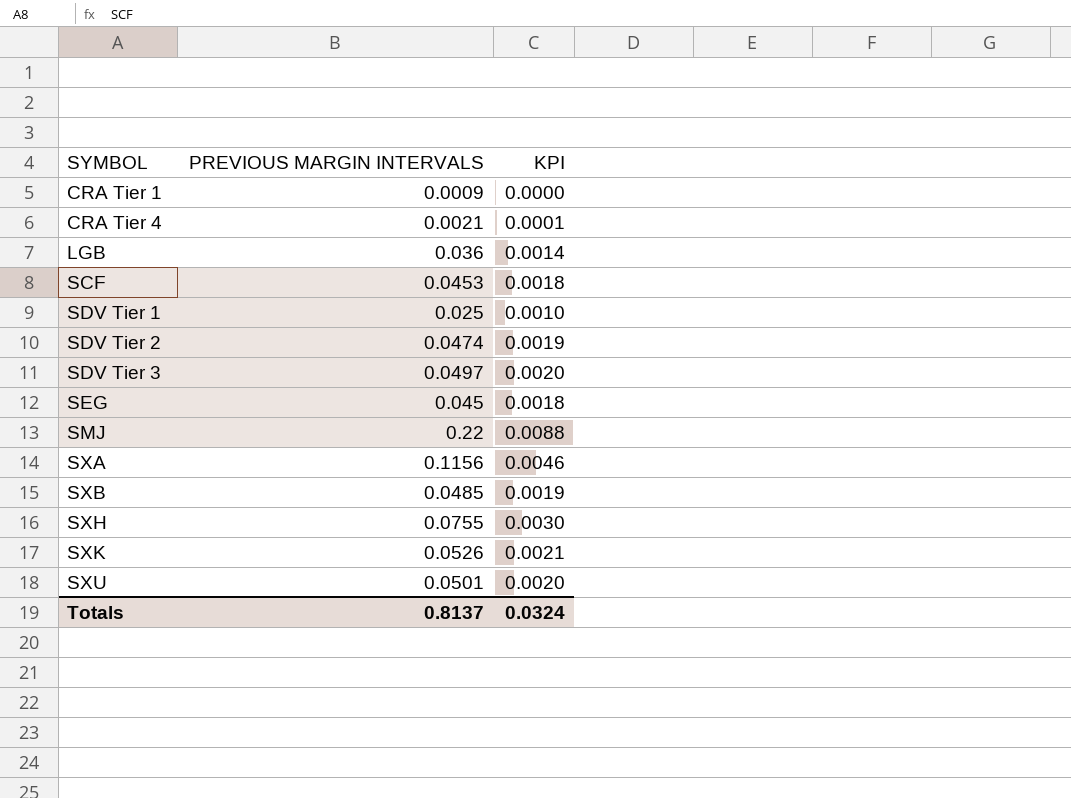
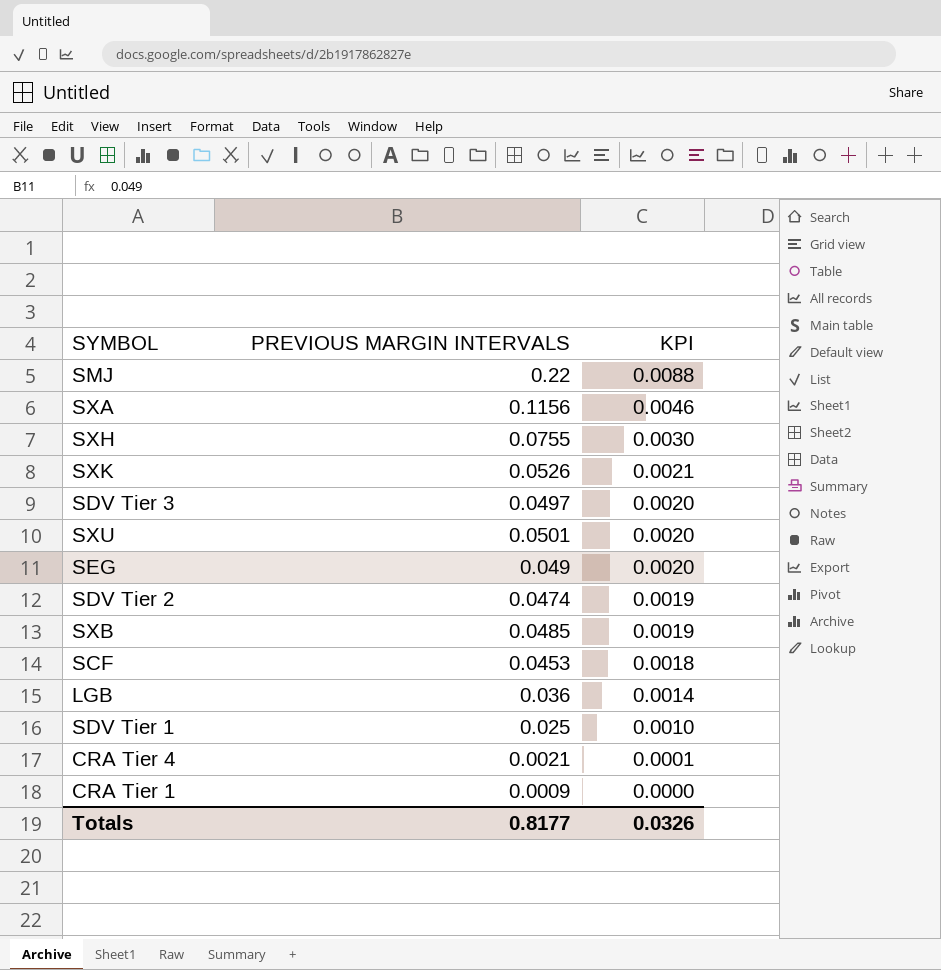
row order: SYMBOL ascending -> KPI descending
SEG | PREVIOUS MARGIN INTERVALS: 0.045 -> 0.049
SEG | KPI: 0.0018 -> 0.0020
Totals | PREVIOUS MARGIN INTERVALS: 0.8137 -> 0.8177
Totals | KPI: 0.0324 -> 0.0326

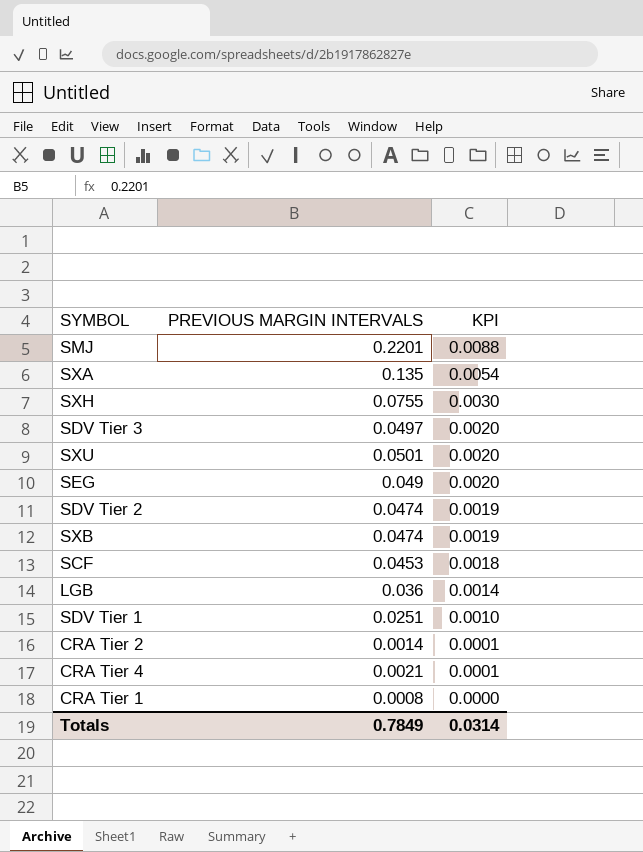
row SXK: 0.0526 | 0.0021 -> none
SMJ | PREVIOUS MARGIN INTERVALS: 0.22 -> 0.2201
SXA | PREVIOUS MARGIN INTERVALS: 0.1156 -> 0.135
SXA | KPI: 0.0046 -> 0.0054
SXB | PREVIOUS MARGIN INTERVALS: 0.0485 -> 0.0474
SDV Tier 1 | PREVIOUS MARGIN INTERVALS: 0.025 -> 0.0251
row CRA Tier 2: none -> 0.0014 | 0.0001
CRA Tier 1 | PREVIOUS MARGIN INTERVALS: 0.0009 -> 0.0008
Totals | PREVIOUS MARGIN INTERVALS: 0.8177 -> 0.7849
Totals | KPI: 0.0326 -> 0.0314

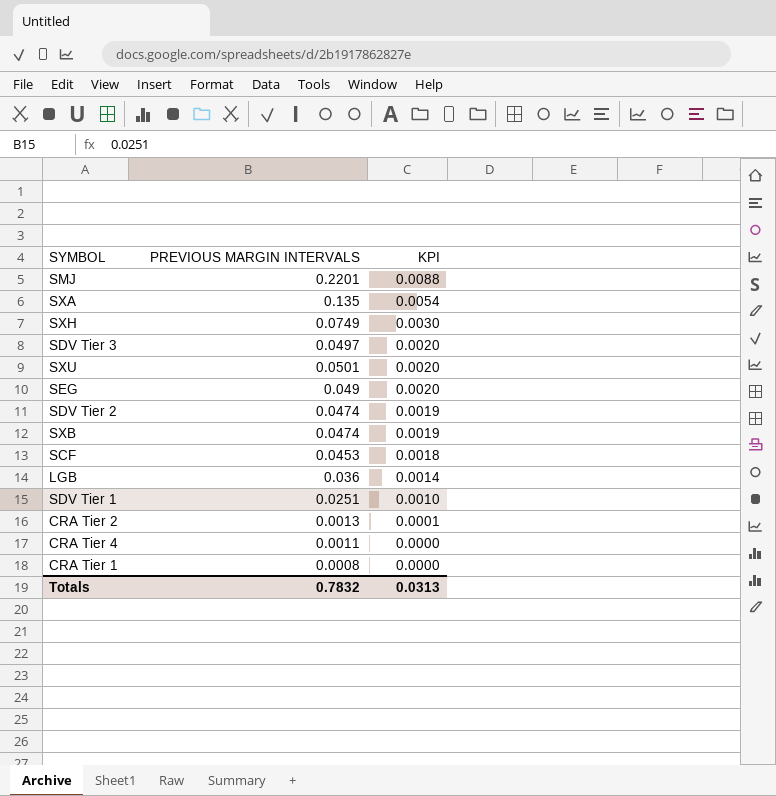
SXH | PREVIOUS MARGIN INTERVALS: 0.0755 -> 0.0749
CRA Tier 2 | PREVIOUS MARGIN INTERVALS: 0.0014 -> 0.0013
CRA Tier 4 | PREVIOUS MARGIN INTERVALS: 0.0021 -> 0.0011
CRA Tier 4 | KPI: 0.0001 -> 0.0000
Totals | PREVIOUS MARGIN INTERVALS: 0.7849 -> 0.7832
Totals | KPI: 0.0314 -> 0.0313

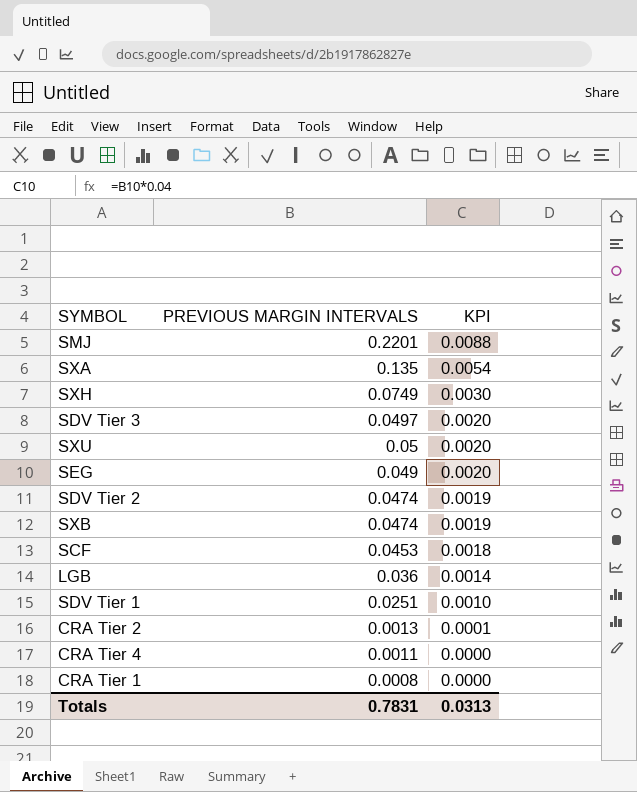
SXU | PREVIOUS MARGIN INTERVALS: 0.0501 -> 0.05
Totals | PREVIOUS MARGIN INTERVALS: 0.7832 -> 0.7831

